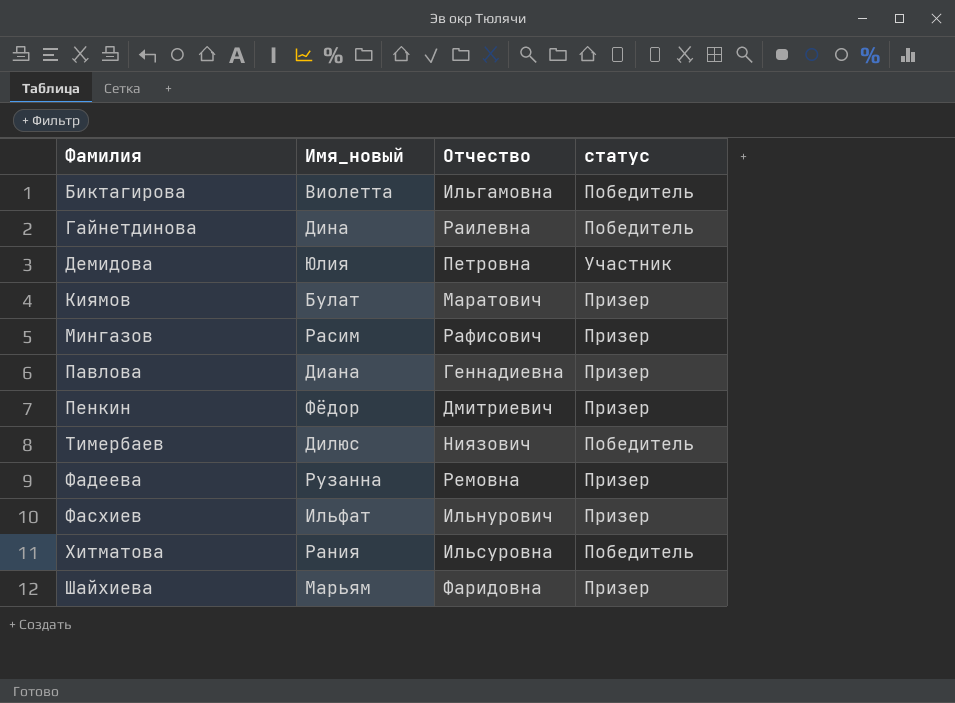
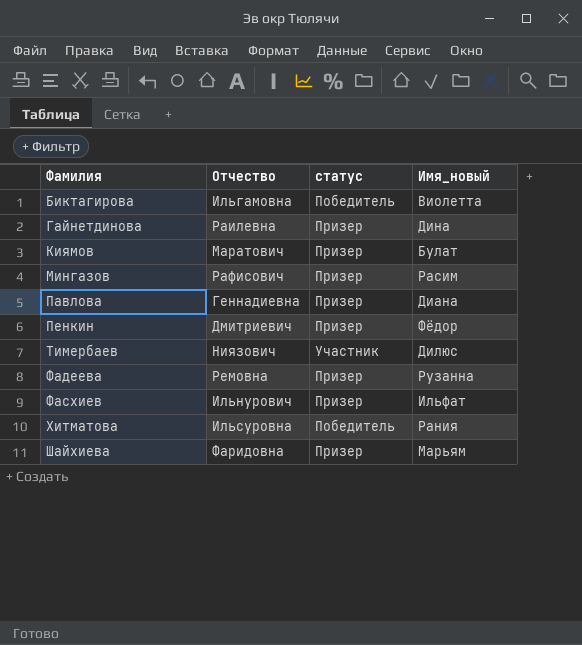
column Имя_новый | position: 2 -> 4
row Демидова: Юлия | Петровна | Участник -> none
Гайнетдинова | статус: Победитель -> Призер
Тимербаев | статус: Победитель -> Участник

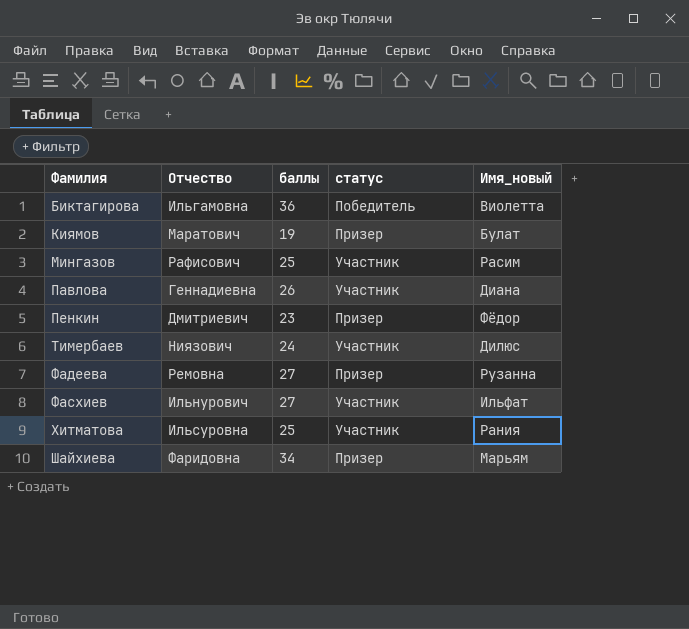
column баллы | position: none -> 3
row Гайнетдинова: Раилевна | Призер | Дина -> none
Мингазов | статус: Призер -> Участник
Павлова | статус: Призер -> Участник
Фасхиев | статус: Призер -> Участник
Хитматова | статус: Победитель -> Участник

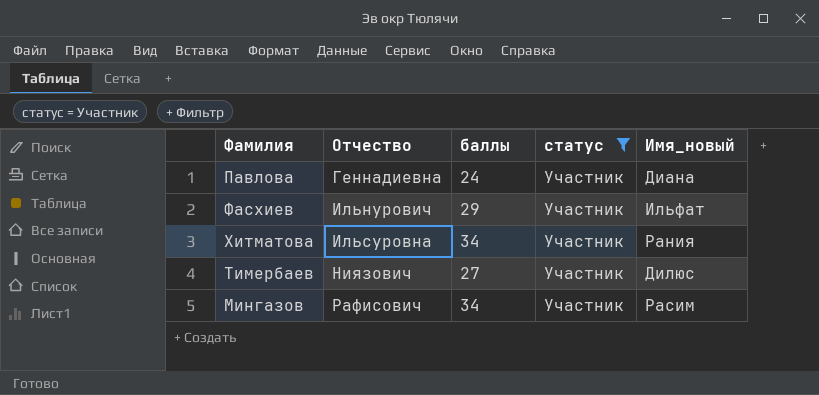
filter: none -> статус = Участник
row order: Фамилия ascending -> Отчество ascending
Павлова | баллы: 26 -> 24
Фасхиев | баллы: 27 -> 29
Хитматова | баллы: 25 -> 34
Тимербаев | баллы: 24 -> 27
Мингазов | баллы: 25 -> 34

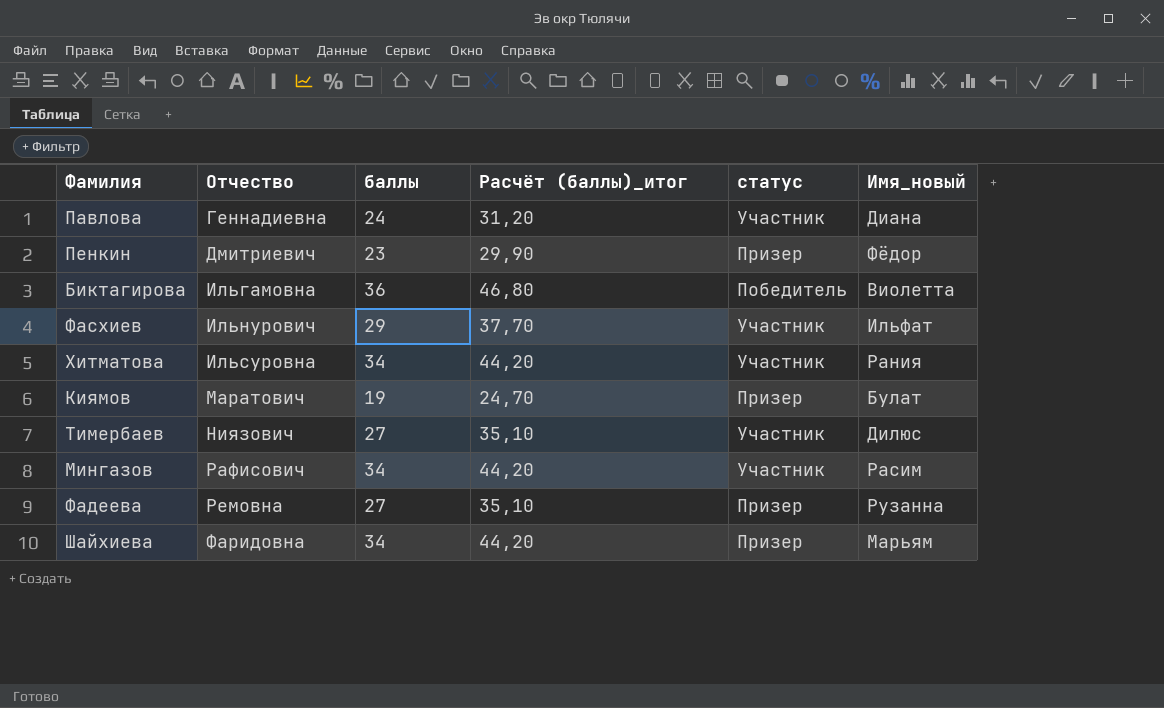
filter: статус = Участник -> none
column Расчёт (баллы)_итог | formula: none -> [баллы] * 1,3

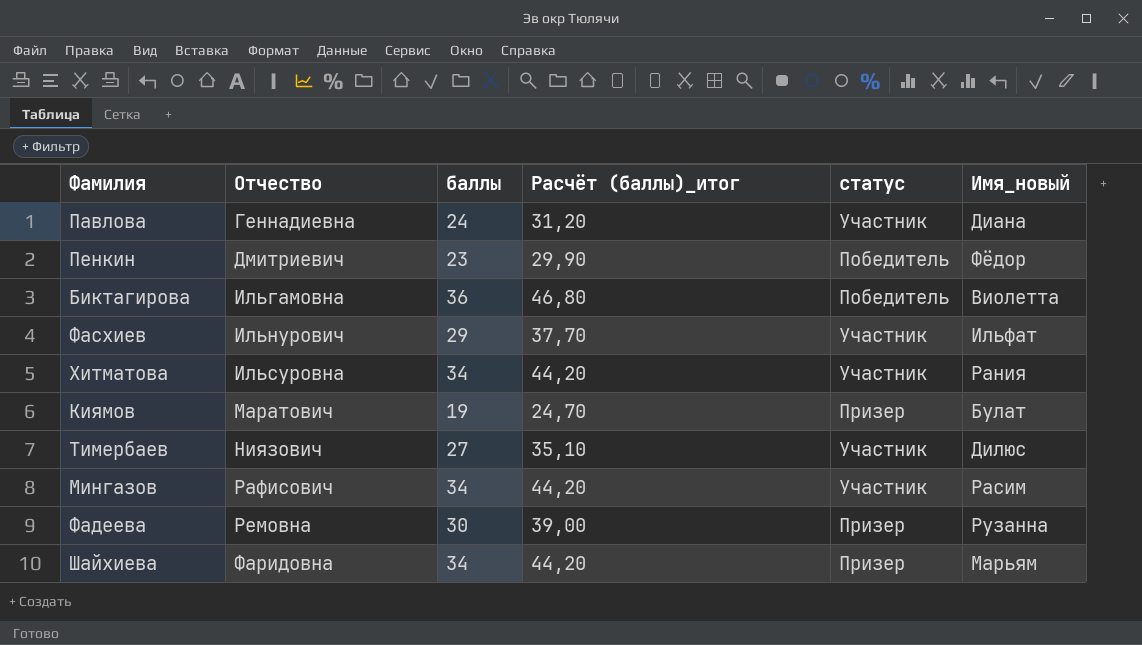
Пенкин | статус: Призер -> Победитель
Фадеева | баллы: 27 -> 30
Фадеева | Расчёт (баллы)_итог: 35,10 -> 39,00

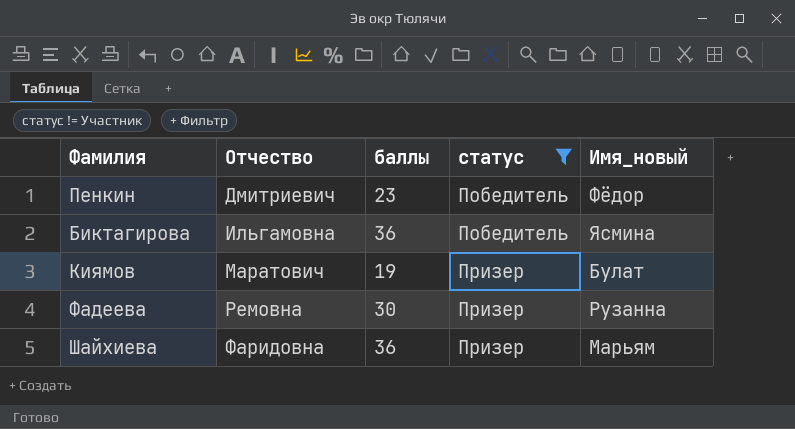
filter: none -> статус != Участник
column Расчёт (баллы)_итог | formula: [баллы] * 1,3 -> none
Биктагирова | Имя_новый: Виолетта -> Ясмина
Шайхиева | баллы: 34 -> 36

